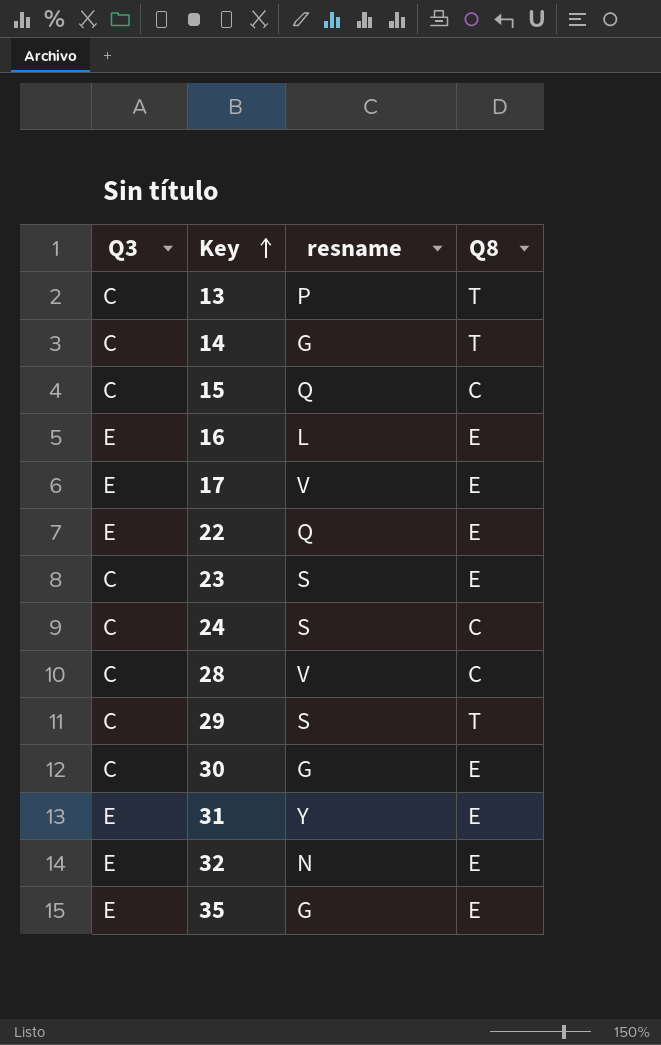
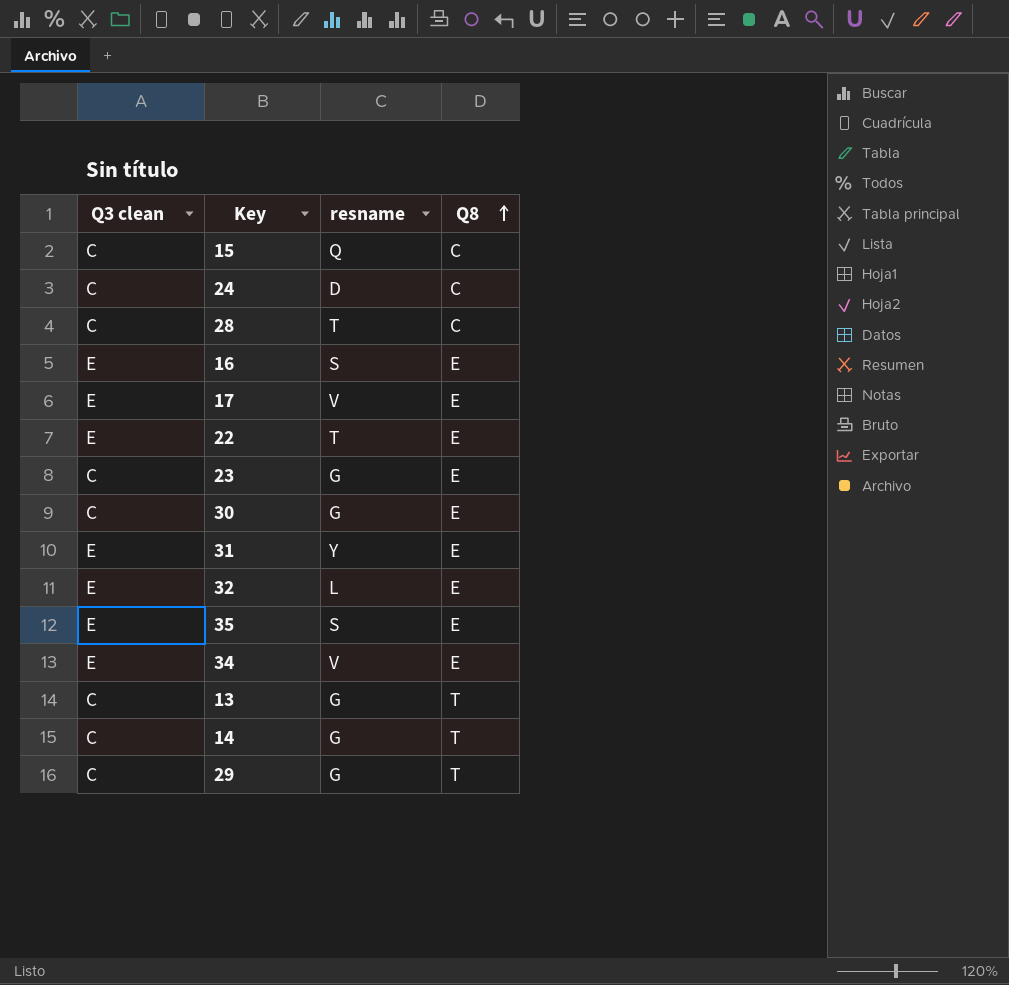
row order: Key ascending -> Q8 ascending
column name: Q3 -> Q3 clean
24 | resname: S -> D
28 | resname: V -> T
16 | resname: L -> S
22 | resname: Q -> T
23 | resname: S -> G
32 | resname: N -> L
35 | resname: G -> S
row 34: none -> E | V | E
13 | resname: P -> G
29 | resname: S -> G

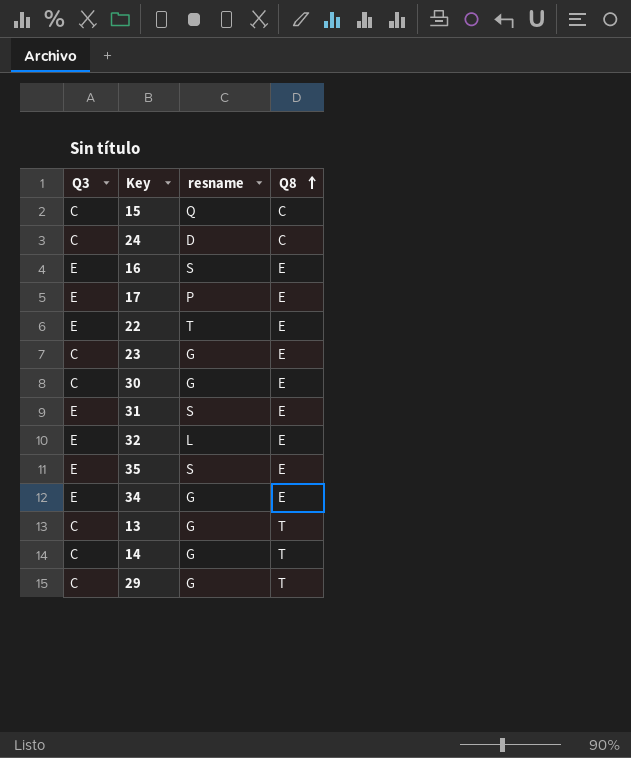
column name: Q3 clean -> Q3
row 28: C | T | C -> none
17 | resname: V -> P
31 | resname: Y -> S
34 | resname: V -> G

